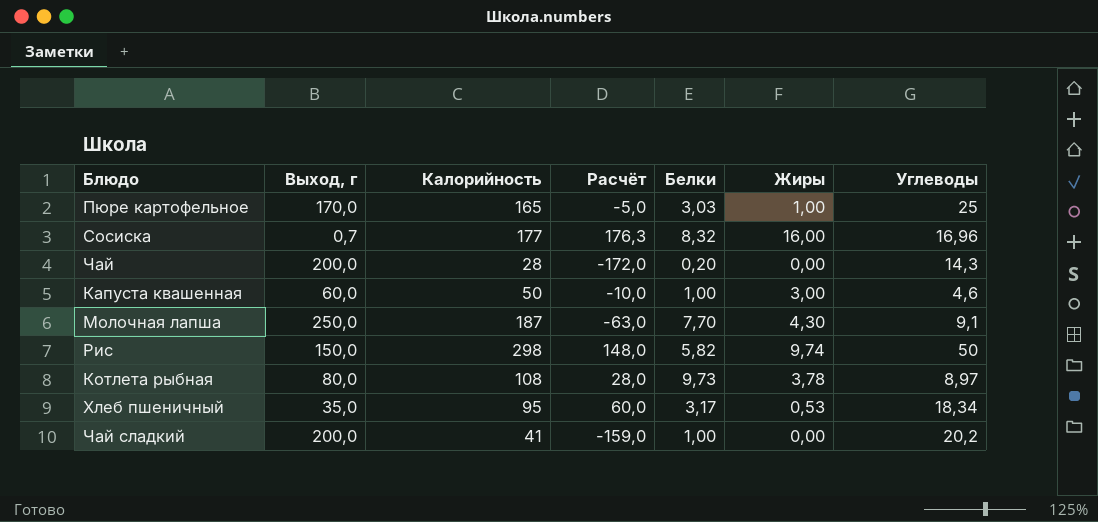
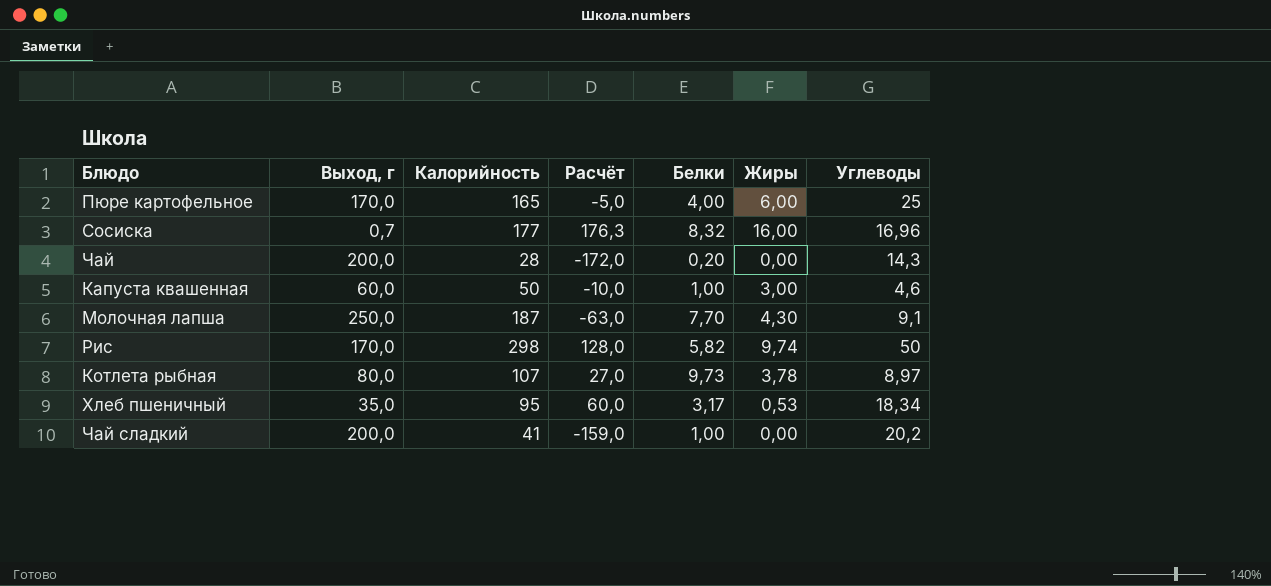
Пюре картофельное | Белки: 3,03 -> 4,00
Пюре картофельное | Жиры: 1,00 -> 6,00
Рис | Выход, г: 150,0 -> 170,0
Рис | Расчёт: 148,0 -> 128,0
Котлета рыбная | Калорийность: 108 -> 107
Котлета рыбная | Расчёт: 28,0 -> 27,0

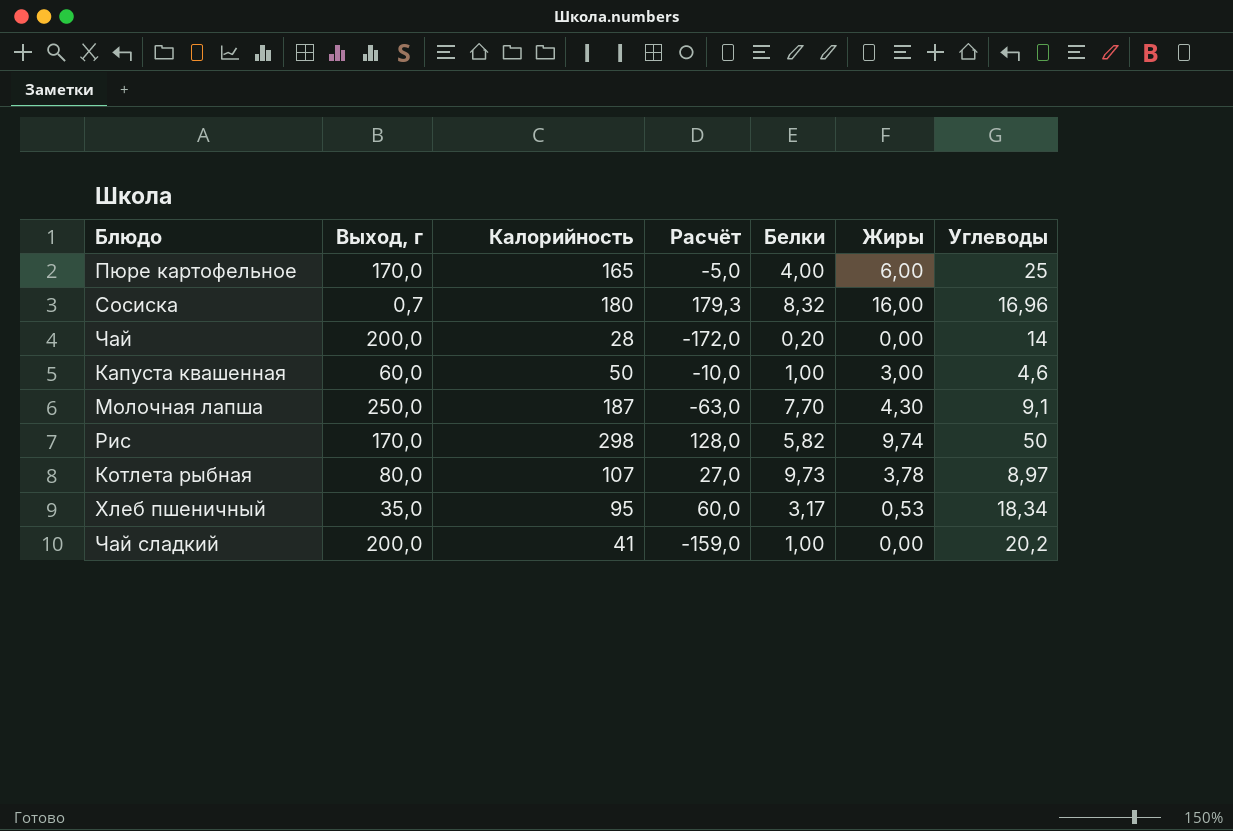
Сосиска | Калорийность: 177 -> 180
Сосиска | Расчёт: 176,3 -> 179,3
Чай | Углеводы: 14,3 -> 14

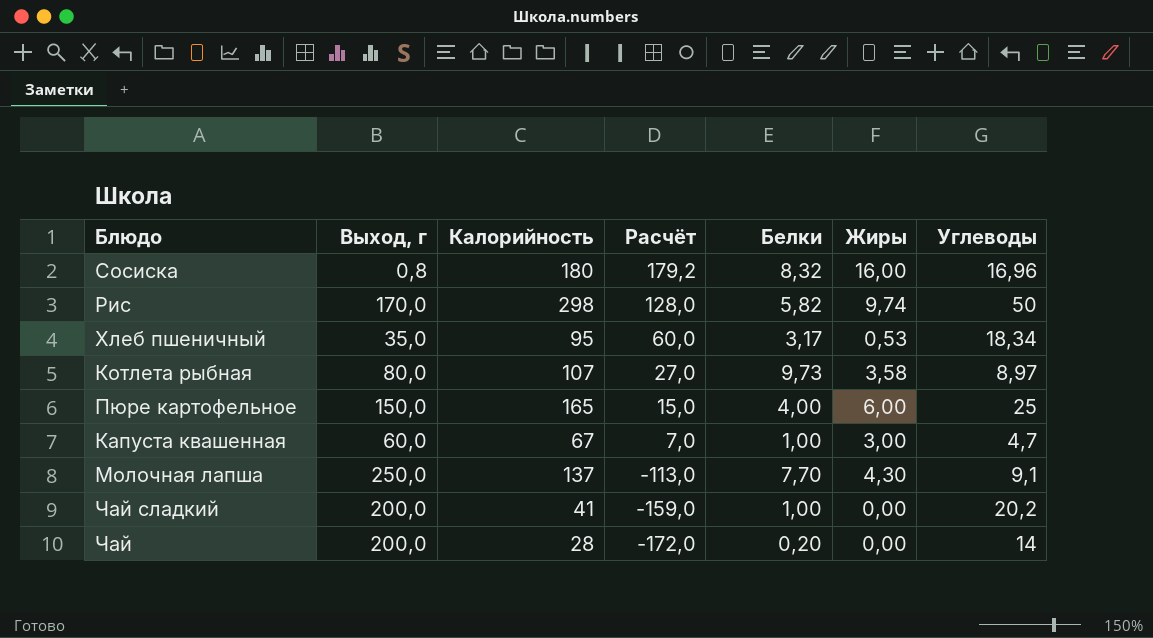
row order: none -> Расчёт descending
Сосиска | Выход, г: 0,7 -> 0,8
Сосиска | Расчёт: 179,3 -> 179,2
Котлета рыбная | Жиры: 3,78 -> 3,58
Пюре картофельное | Выход, г: 170,0 -> 150,0
Пюре картофельное | Расчёт: -5,0 -> 15,0
Капуста квашенная | Калорийность: 50 -> 67
Капуста квашенная | Расчёт: -10,0 -> 7,0
Капуста квашенная | Углеводы: 4,6 -> 4,7
Молочная лапша | Калорийность: 187 -> 137
Молочная лапша | Расчёт: -63,0 -> -113,0

